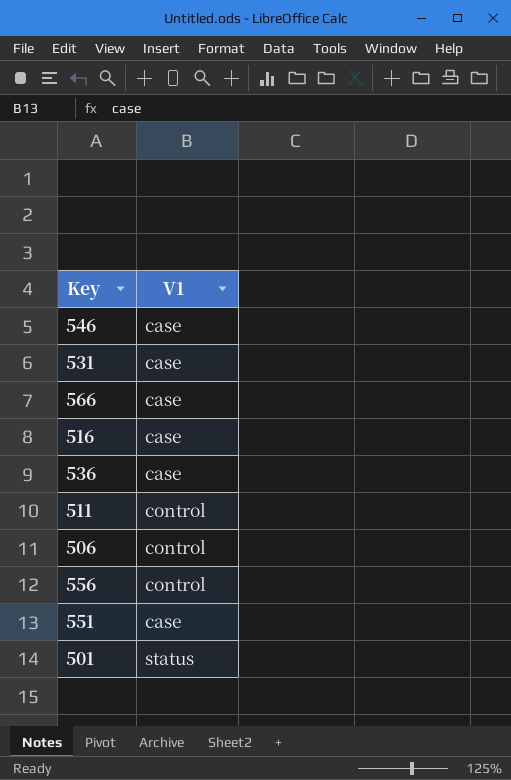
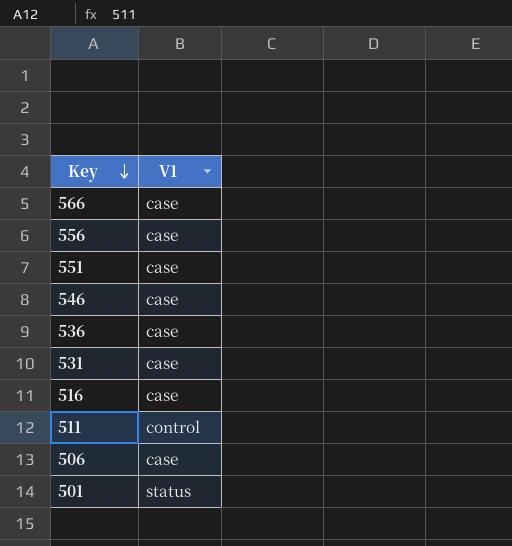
row order: none -> Key descending
556 | V1: control -> case
506 | V1: control -> case

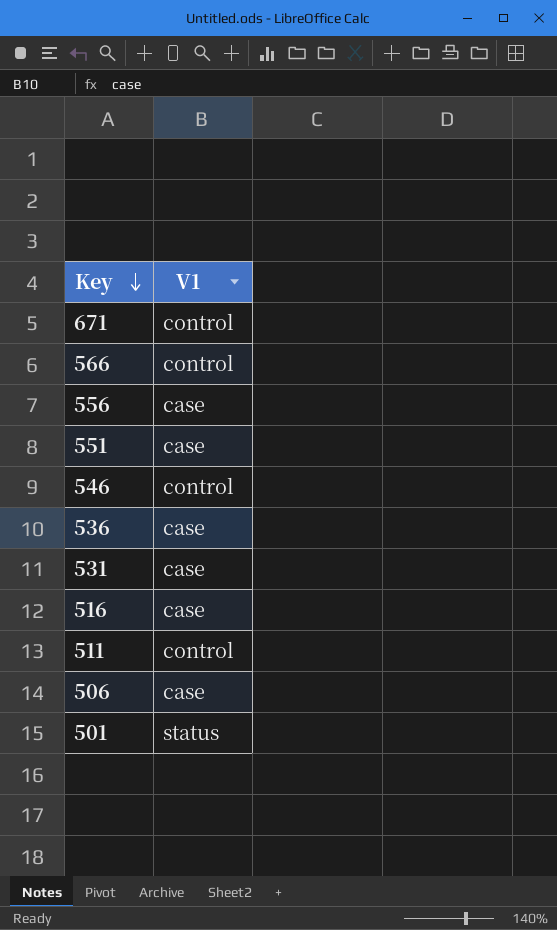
row 671: none -> control
566 | V1: case -> control
546 | V1: case -> control

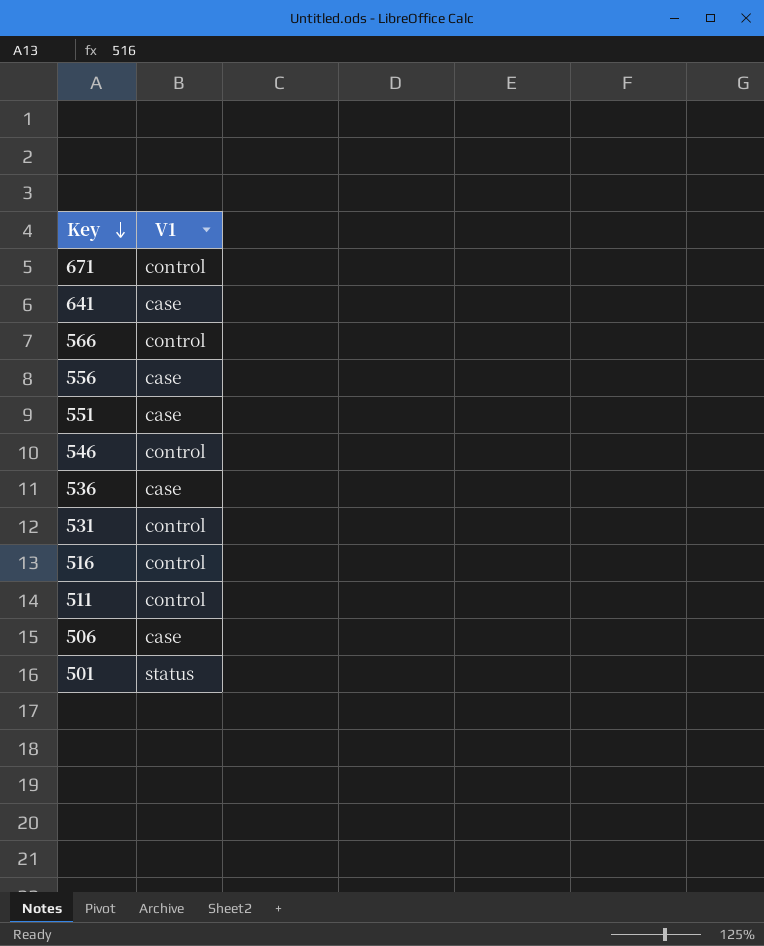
row 641: none -> case
531 | V1: case -> control
516 | V1: case -> control

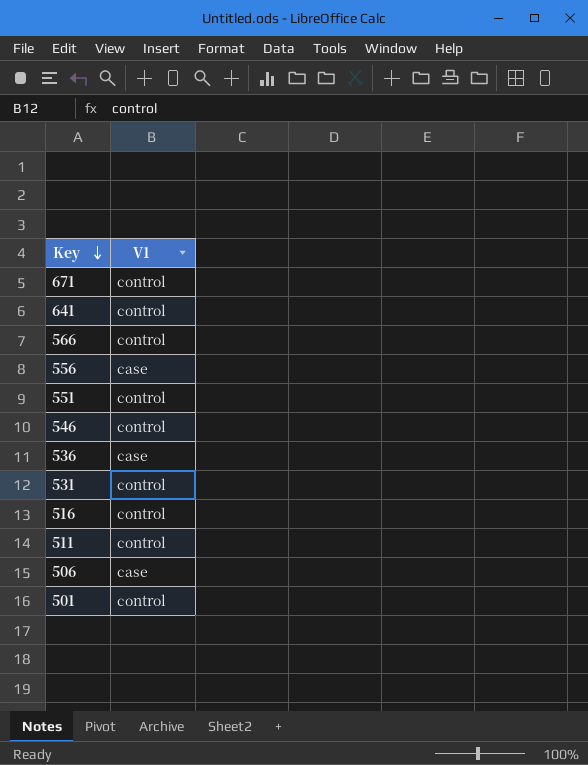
641 | V1: case -> control
551 | V1: case -> control
501 | V1: status -> control

